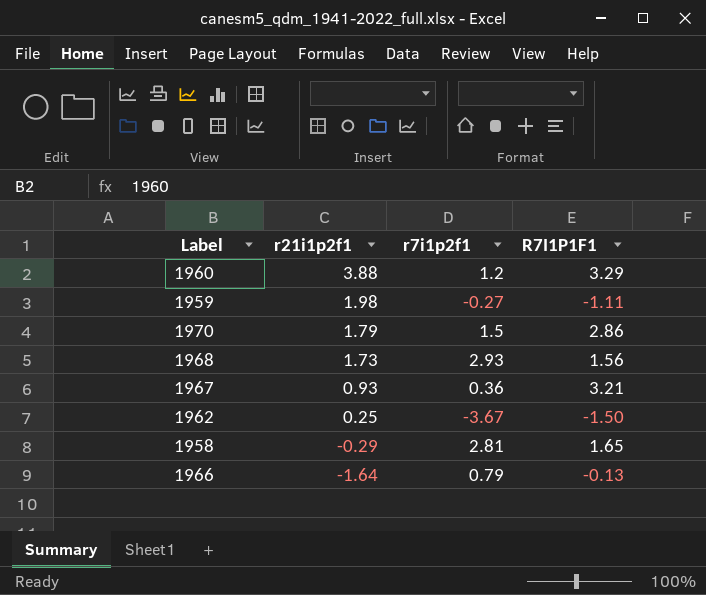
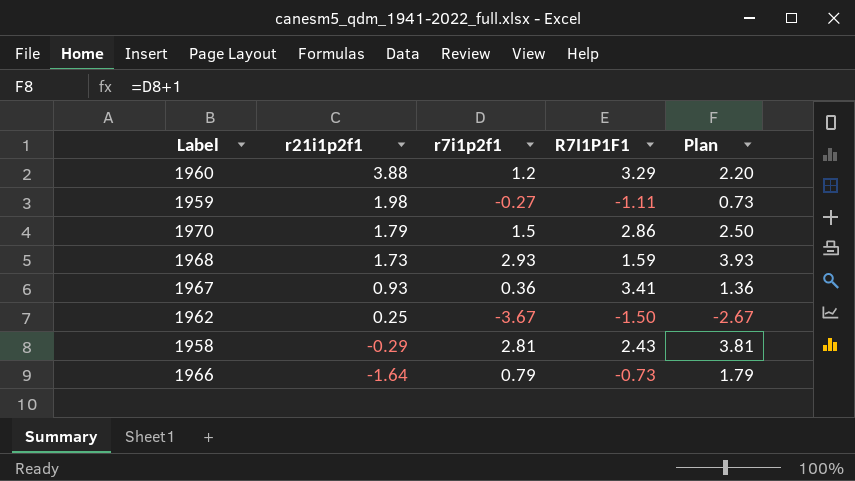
column Plan | formula: none -> [r7i1p2f1] + 1
1968 | R7I1P1F1: 1.56 -> 1.59
1967 | R7I1P1F1: 3.21 -> 3.41
1958 | R7I1P1F1: 1.65 -> 2.43
1966 | R7I1P1F1: -0.13 -> -0.73

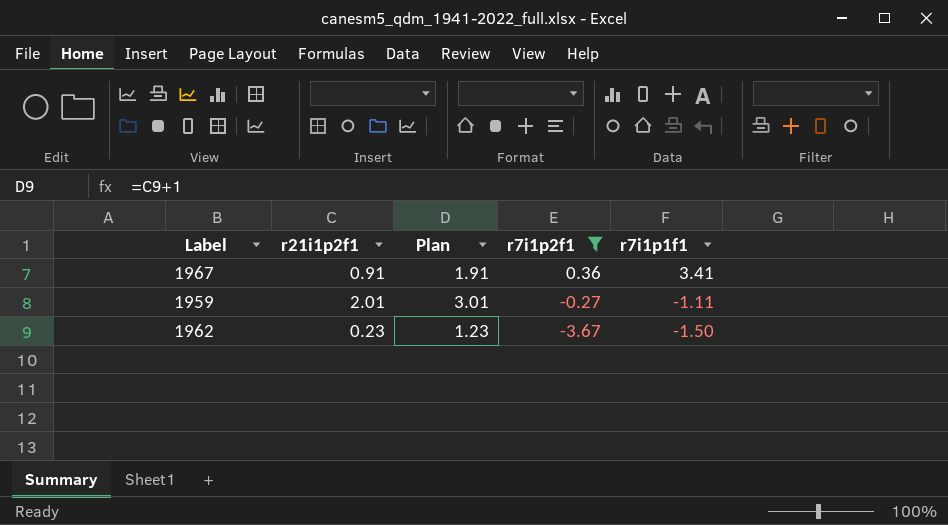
filter: none -> r7i1p2f1 <= 0.36
row order: r21i1p2f1 descending -> r7i1p2f1 descending
column Plan | formula: [r7i1p2f1] + 1 -> [r21i1p2f1] + 1
column Plan | position: 5 -> 3
column name: R7I1P1F1 -> r7i1p1f1
1967 | r21i1p2f1: 0.93 -> 0.91
1959 | r21i1p2f1: 1.98 -> 2.01
1962 | r21i1p2f1: 0.25 -> 0.23

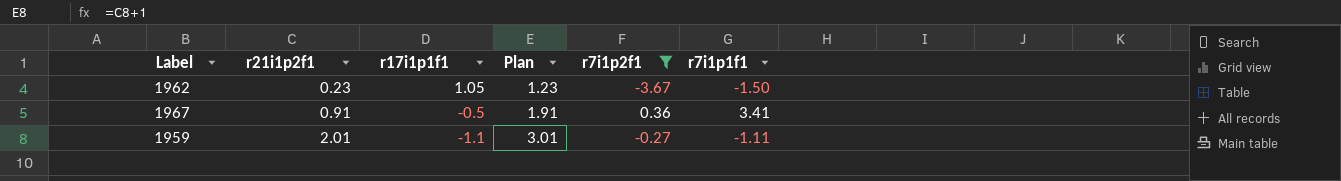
row order: r7i1p2f1 descending -> r21i1p2f1 ascending
column r17i1p1f1 | position: none -> 3

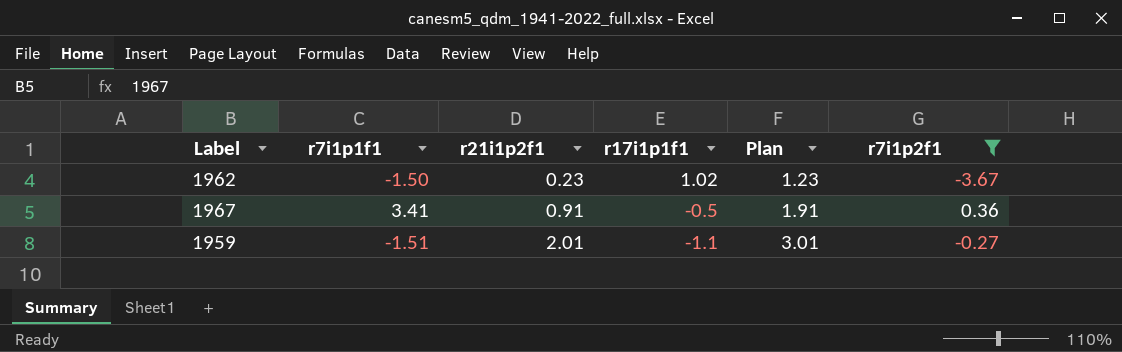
column r7i1p1f1 | position: 6 -> 2
1962 | r17i1p1f1: 1.05 -> 1.02
1959 | r7i1p1f1: -1.11 -> -1.51

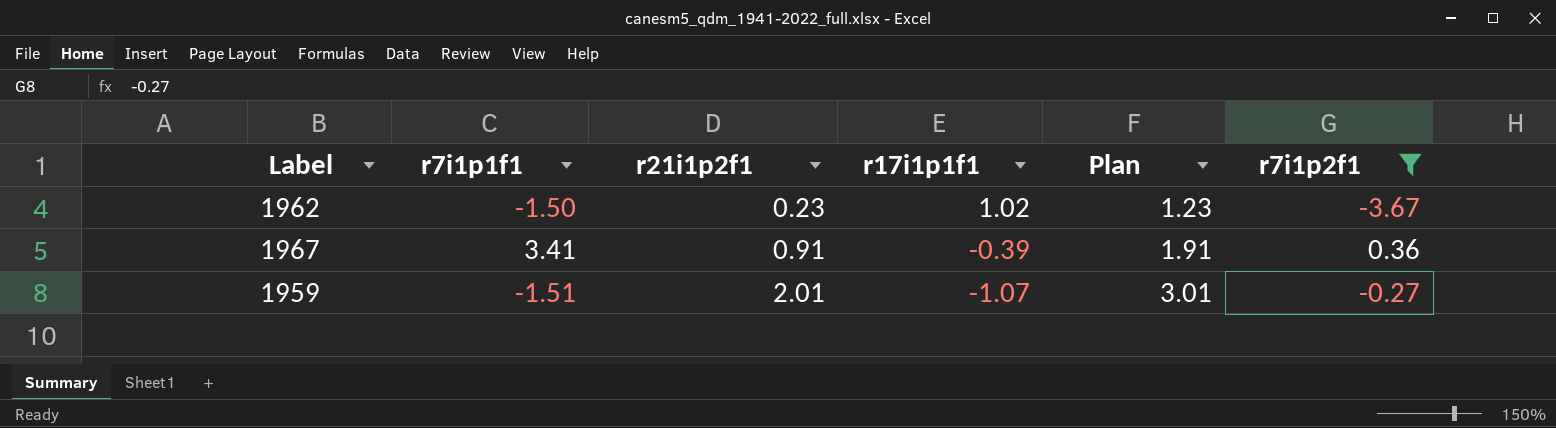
1967 | r17i1p1f1: -0.5 -> -0.39
1959 | r17i1p1f1: -1.1 -> -1.07

